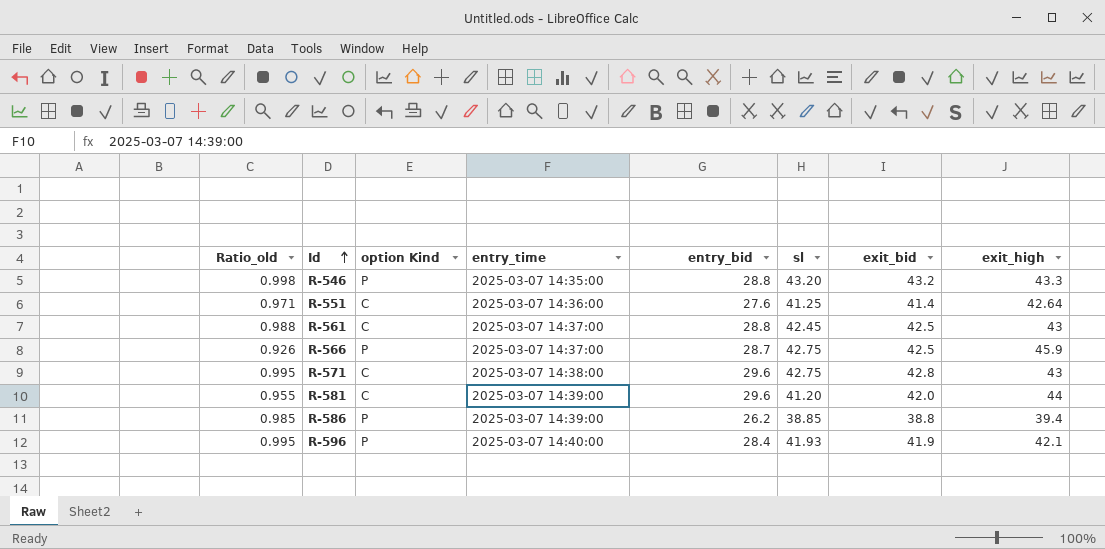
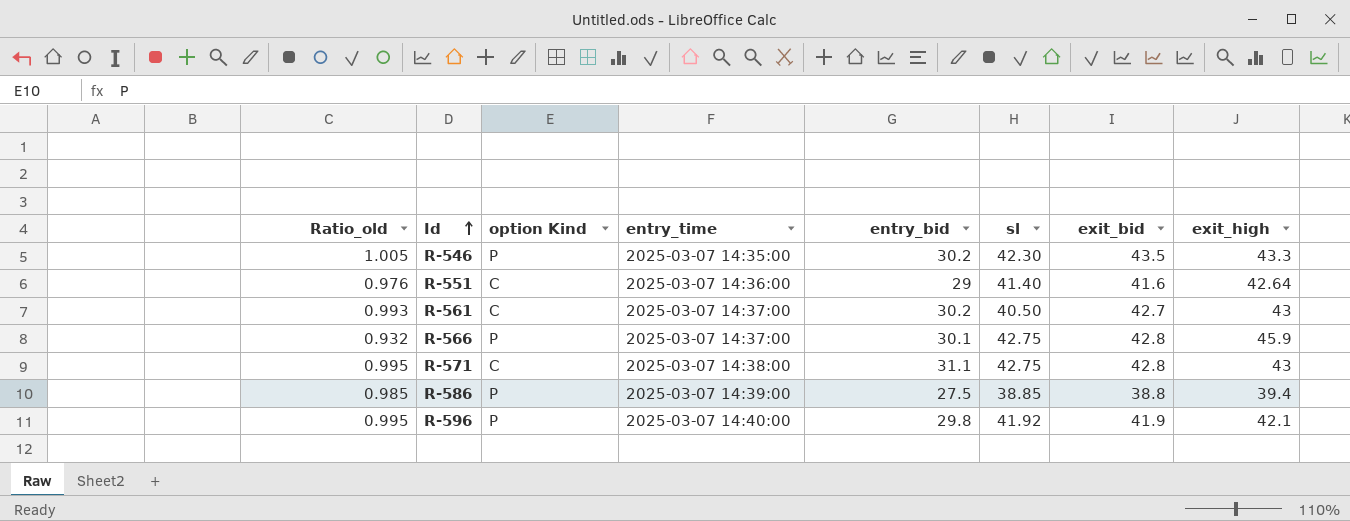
row R-581: 0.955 | C | 2025-03-07 14:39:00 | 29.6 | 41.20 | 42.0 | 44 -> none
R-546 | Ratio_old: 0.998 -> 1.005
R-546 | entry_bid: 28.8 -> 30.2
R-546 | sl: 43.20 -> 42.30
R-546 | exit_bid: 43.2 -> 43.5
R-551 | Ratio_old: 0.971 -> 0.976
R-551 | entry_bid: 27.6 -> 29
R-551 | sl: 41.25 -> 41.40
R-551 | exit_bid: 41.4 -> 41.6
R-561 | Ratio_old: 0.988 -> 0.993
R-561 | entry_bid: 28.8 -> 30.2
R-561 | sl: 42.45 -> 40.50
R-561 | exit_bid: 42.5 -> 42.7
R-566 | Ratio_old: 0.926 -> 0.932
R-566 | entry_bid: 28.7 -> 30.1
R-566 | exit_bid: 42.5 -> 42.8
R-571 | entry_bid: 29.6 -> 31.1
R-586 | entry_bid: 26.2 -> 27.5
R-596 | entry_bid: 28.4 -> 29.8
R-596 | sl: 41.93 -> 41.92

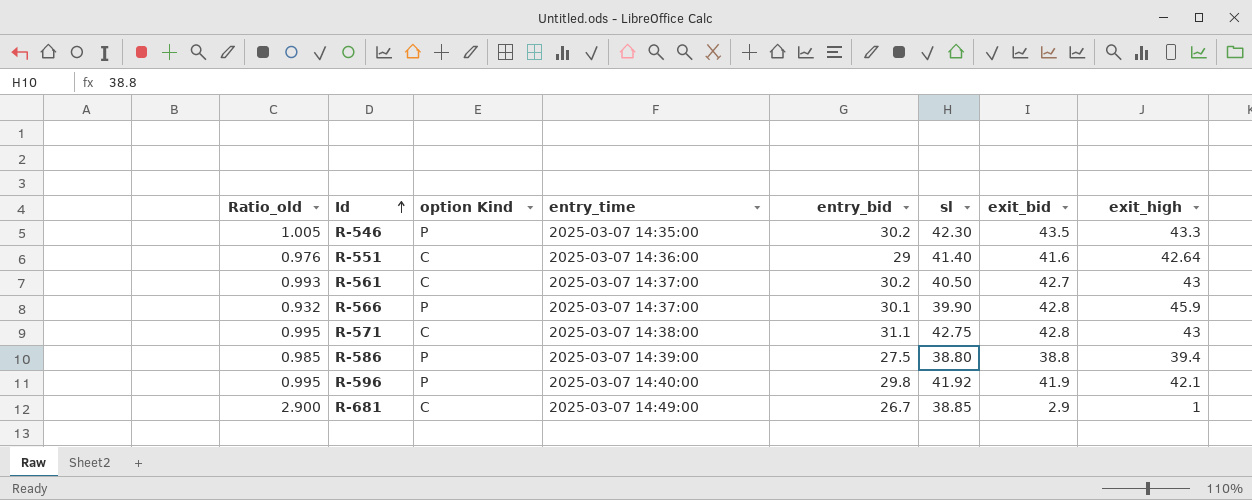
R-566 | sl: 42.75 -> 39.90
R-586 | sl: 38.85 -> 38.80
row R-681: none -> 2.900 | C | 2025-03-07 14:49:00 | 26.7 | 38.85 | 2.9 | 1

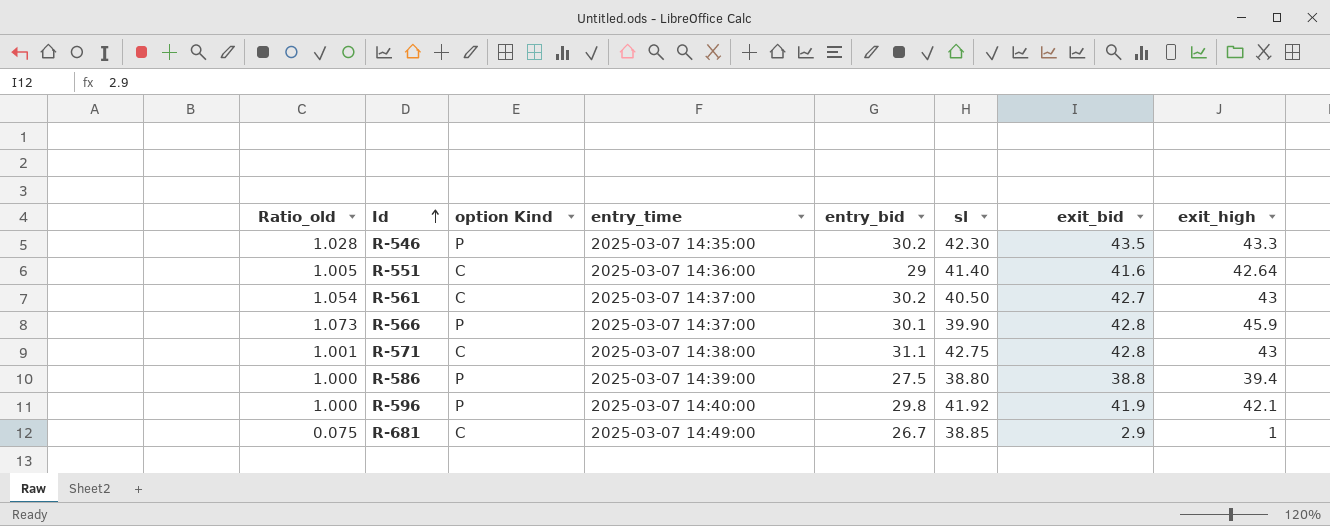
column Ratio_old | formula: [exit_bid] / [exit_high] -> [exit_bid] / [sl]

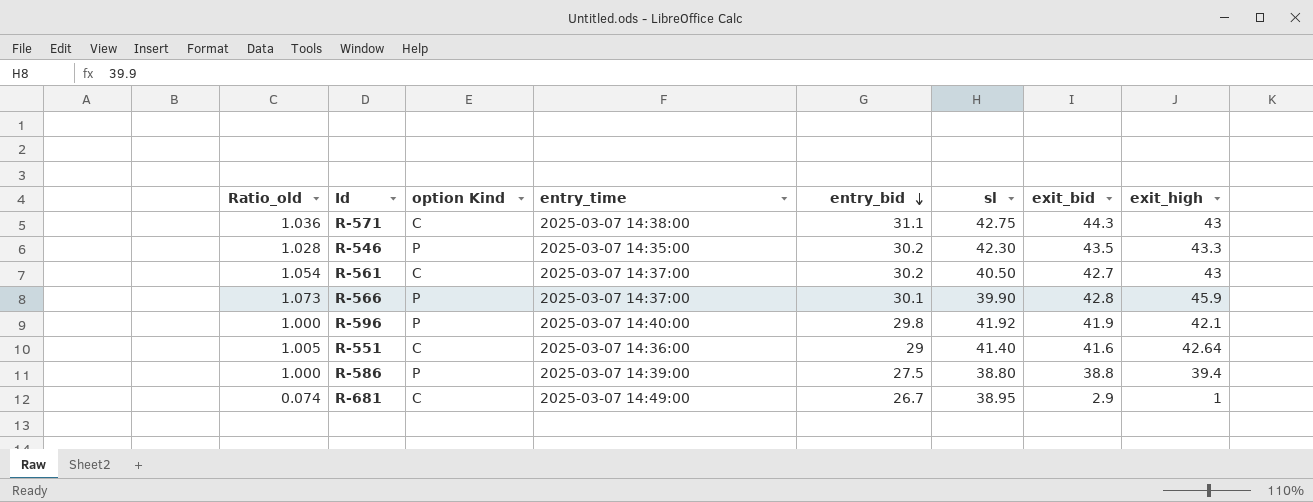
row order: Id ascending -> entry_bid descending
R-571 | Ratio_old: 1.001 -> 1.036
R-571 | exit_bid: 42.8 -> 44.3
R-681 | Ratio_old: 0.075 -> 0.074
R-681 | sl: 38.85 -> 38.95

